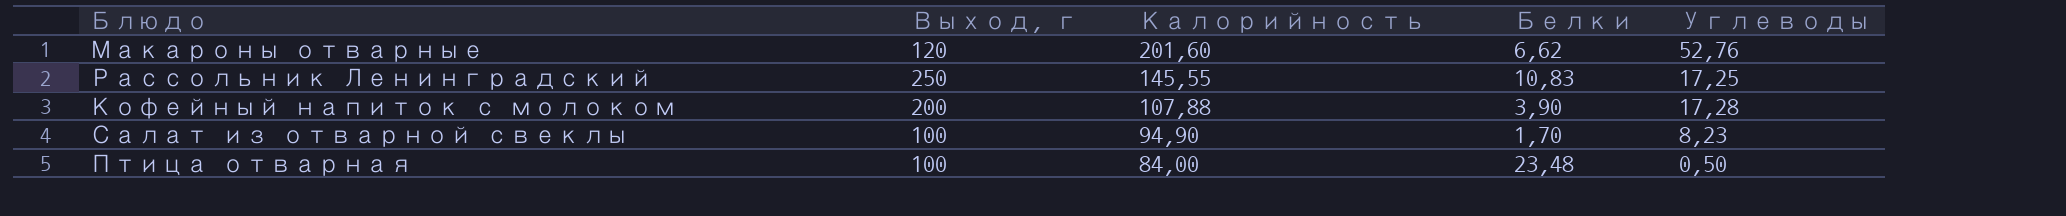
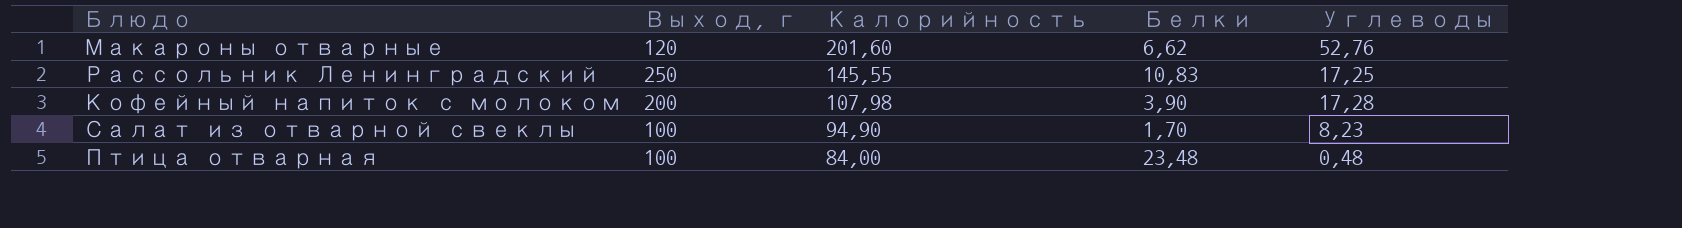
Кофейный напиток с молоком | Калорийность: 107,88 -> 107,98
Птица отварная | Углеводы: 0,50 -> 0,48

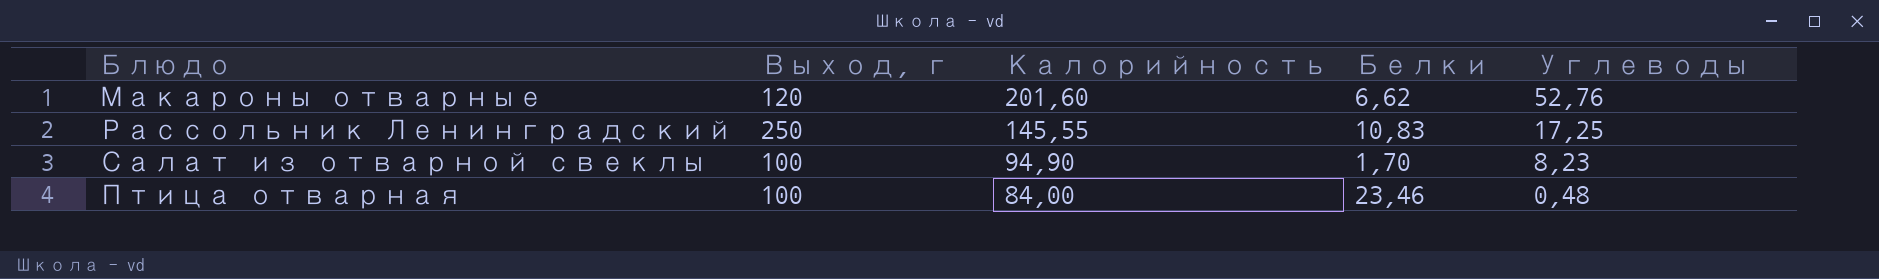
row Кофейный напиток с молоком: 200 | 107,98 | 3,90 | 17,28 -> none
Птица отварная | Белки: 23,48 -> 23,46

